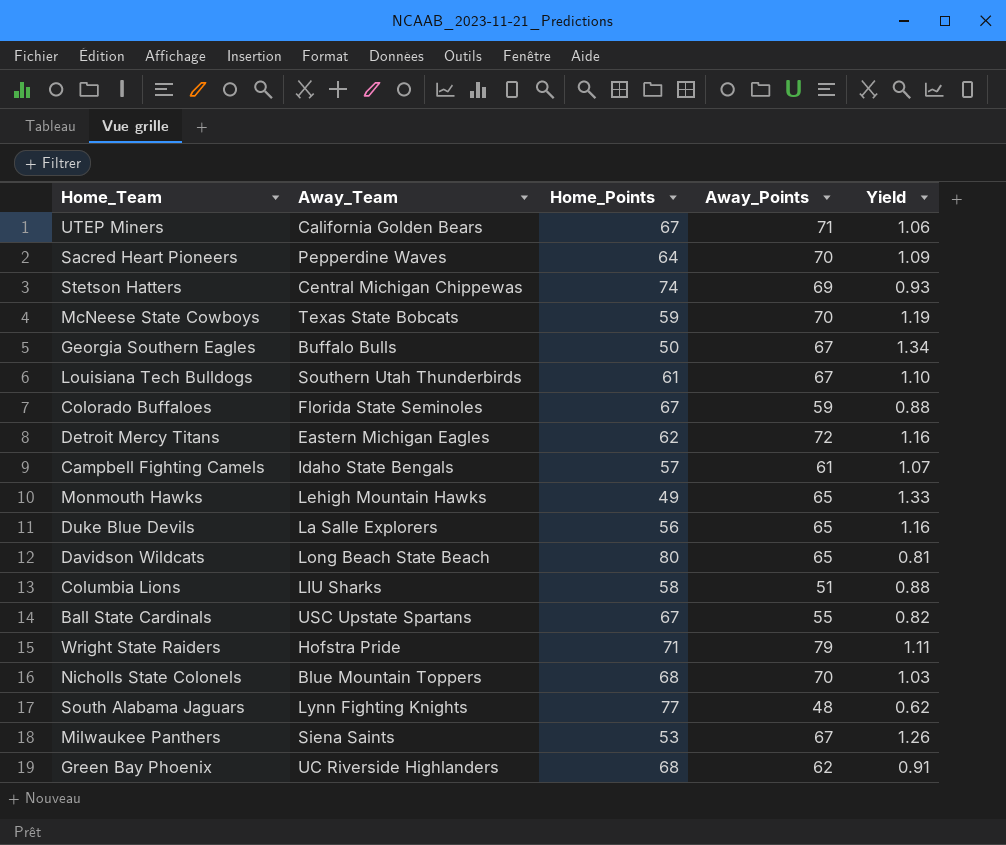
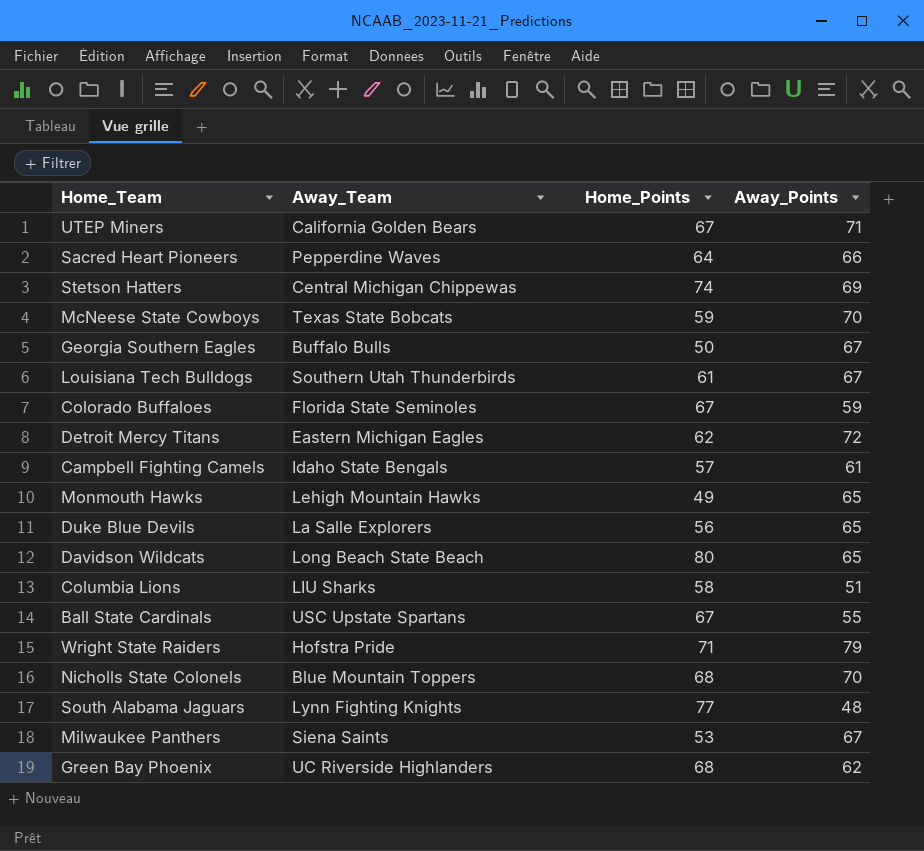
column Yield | formula: [Away_Points] / [Home_Points] -> none
Sacred Heart Pioneers | Away_Points: 70 -> 66

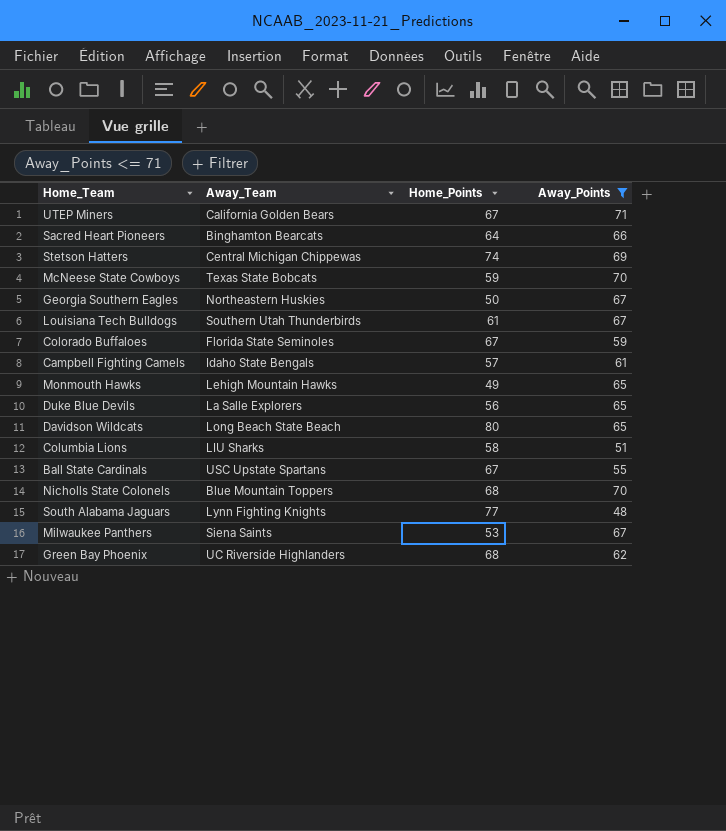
filter: none -> Away_Points <= 71
Sacred Heart Pioneers | Away_Team: Pepperdine Waves -> Binghamton Bearcats
Georgia Southern Eagles | Away_Team: Buffalo Bulls -> Northeastern Huskies

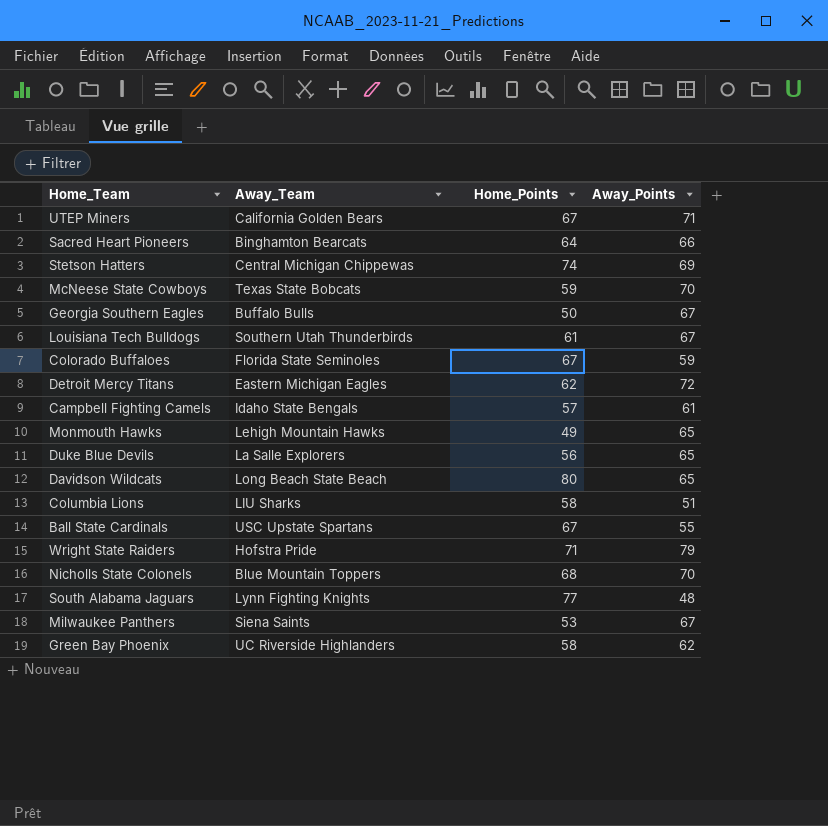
filter: Away_Points <= 71 -> none
Georgia Southern Eagles | Away_Team: Northeastern Huskies -> Buffalo Bulls
Green Bay Phoenix | Home_Points: 68 -> 58

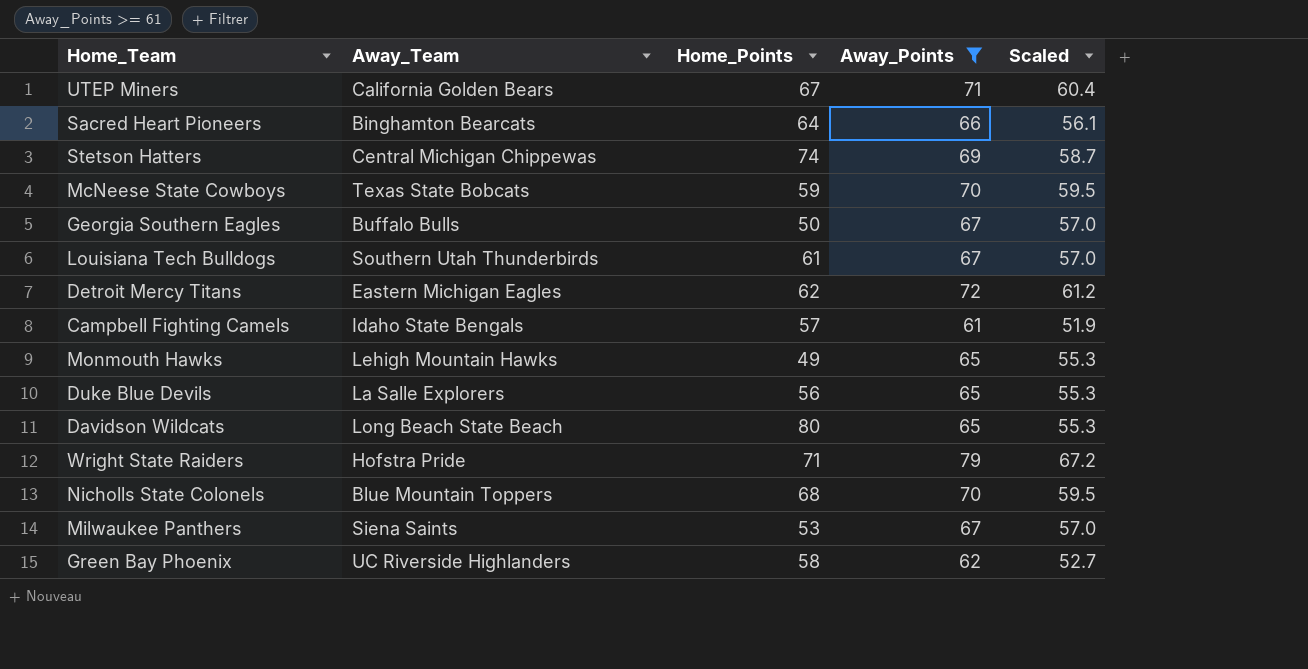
filter: none -> Away_Points >= 61
column Scaled | formula: none -> [Away_Points] * 0.85

